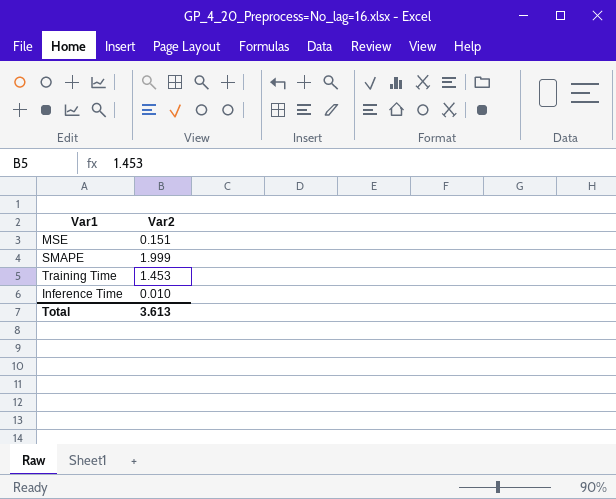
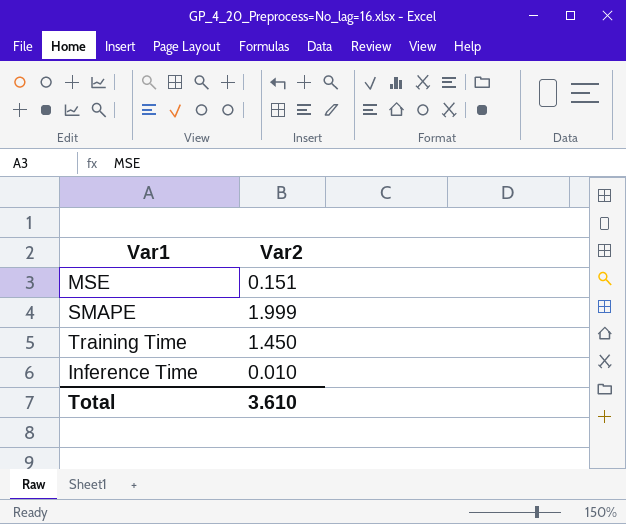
Training Time | Var2: 1.453 -> 1.450
Total | Var2: 3.613 -> 3.610

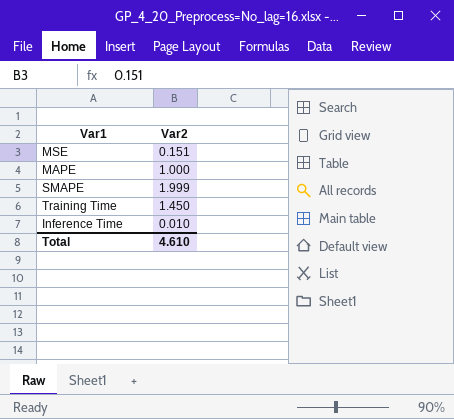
row MAPE: none -> 1.000
Total | Var2: 3.610 -> 4.610

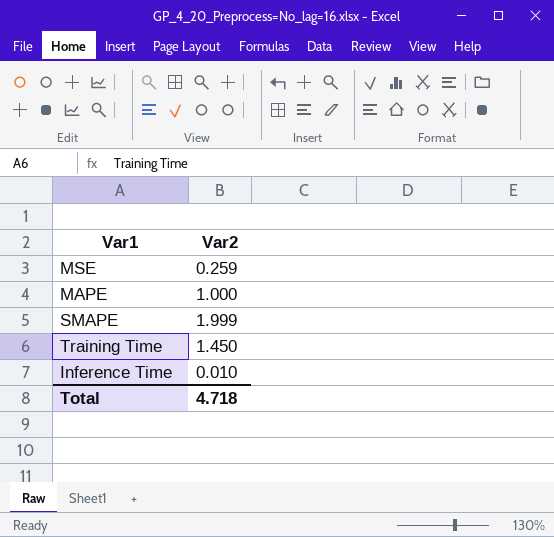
MSE | Var2: 0.151 -> 0.259
Total | Var2: 4.610 -> 4.718

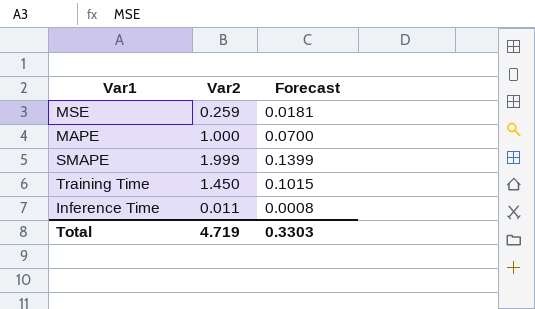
column Forecast | formula: none -> [Var2] * 0.07
Inference Time | Var2: 0.010 -> 0.011
Total | Var2: 4.718 -> 4.719

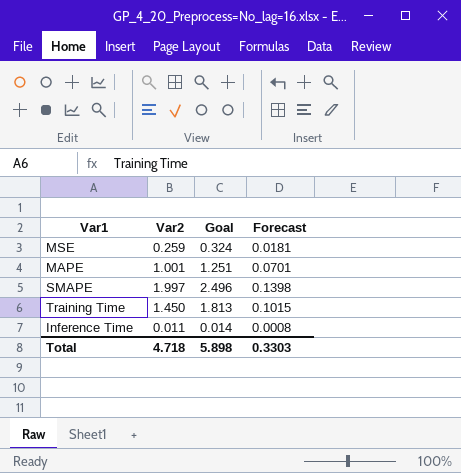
column Goal | formula: none -> [Var2] * 1.25
MAPE | Var2: 1.000 -> 1.001
MAPE | Forecast: 0.0700 -> 0.0701
SMAPE | Var2: 1.999 -> 1.997
SMAPE | Forecast: 0.1399 -> 0.1398
Total | Var2: 4.719 -> 4.718

